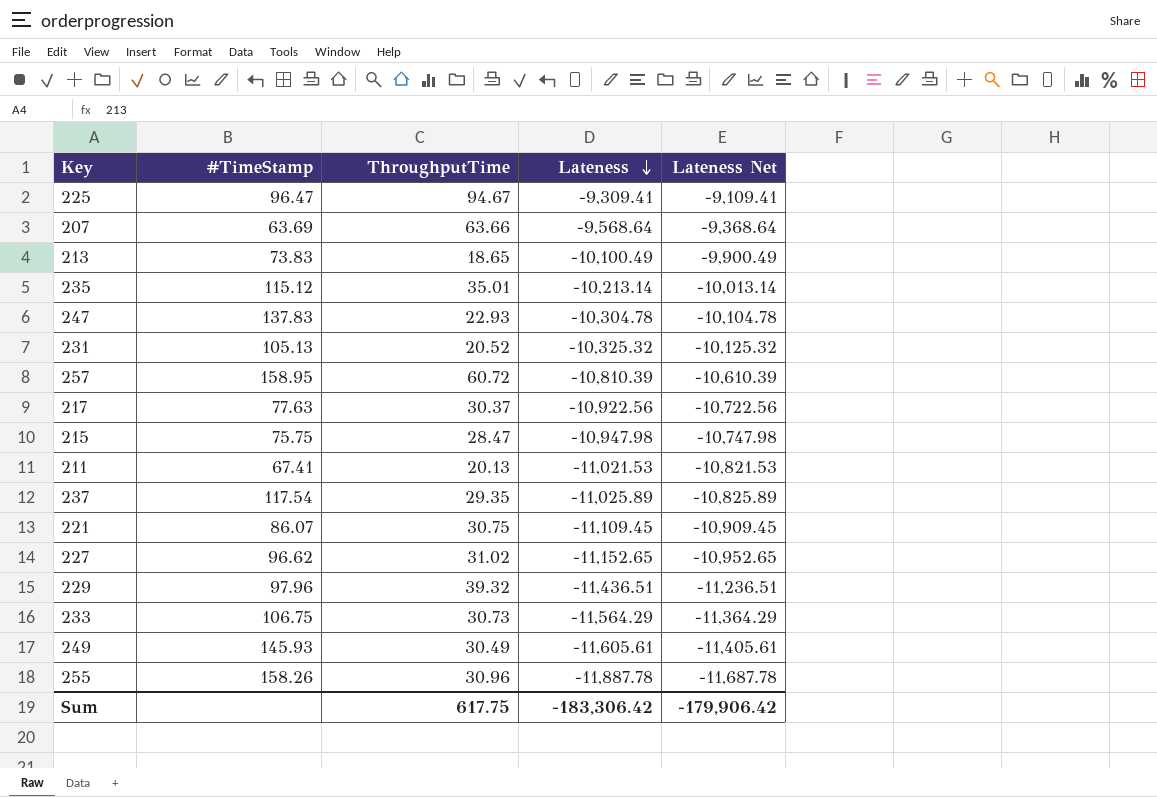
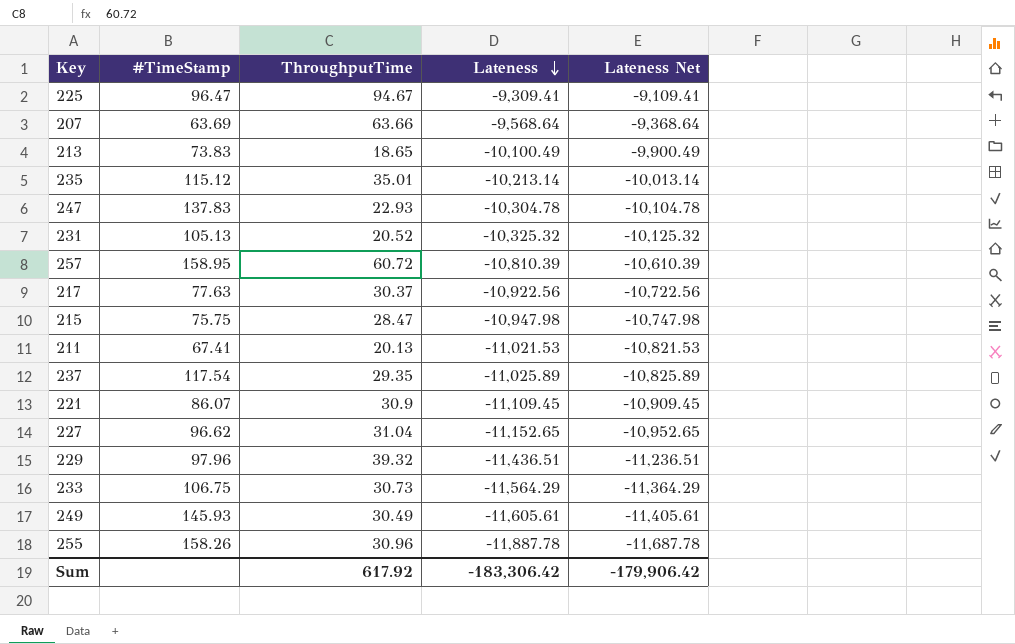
221 | ThroughputTime: 30.75 -> 30.9
227 | ThroughputTime: 31.02 -> 31.04
Sum | ThroughputTime: 617.75 -> 617.92

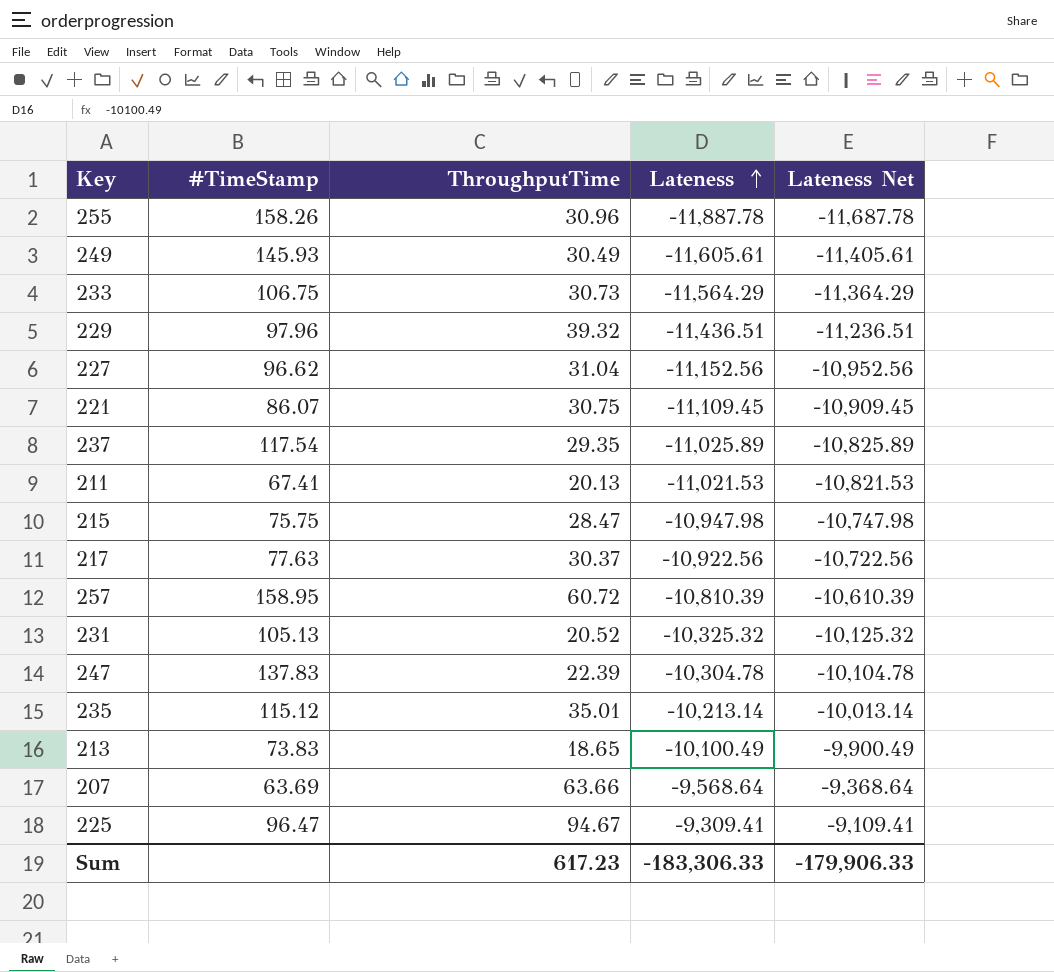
row order: Lateness descending -> Lateness ascending
227 | Lateness: -11,152.65 -> -11,152.56
227 | Lateness Net: -10,952.65 -> -10,952.56
221 | ThroughputTime: 30.9 -> 30.75
247 | ThroughputTime: 22.93 -> 22.39
Sum | ThroughputTime: 617.92 -> 617.23
Sum | Lateness: -183,306.42 -> -183,306.33
Sum | Lateness Net: -179,906.42 -> -179,906.33

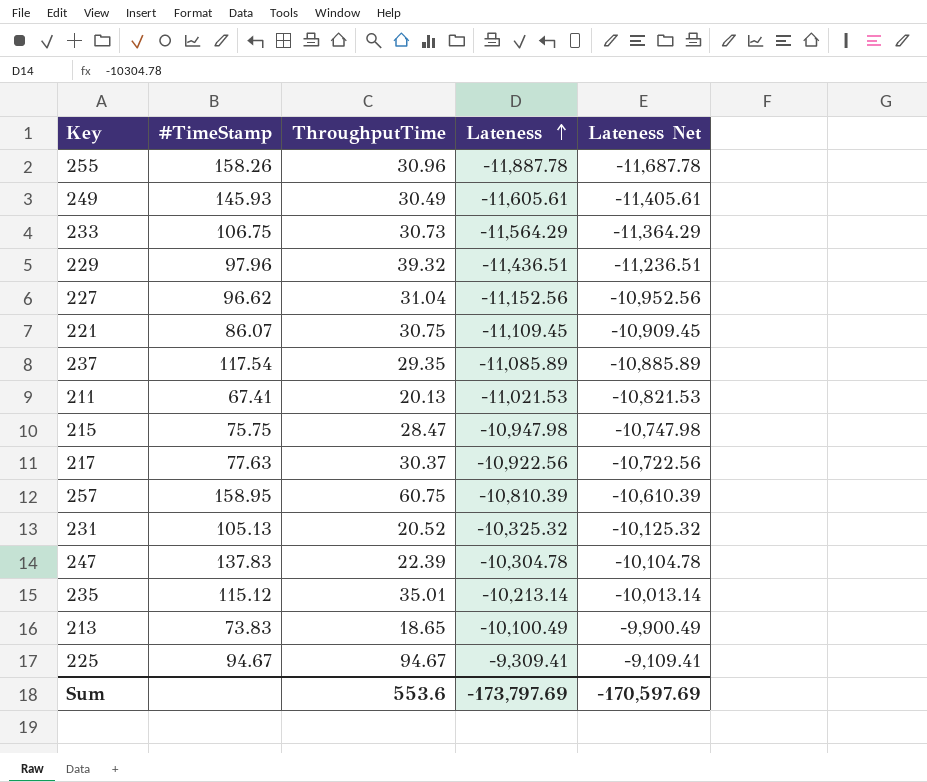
row 207: 63.69 | 63.66 | -9,568.64 | -9,368.64 -> none
237 | Lateness: -11,025.89 -> -11,085.89
237 | Lateness Net: -10,825.89 -> -10,885.89
257 | ThroughputTime: 60.72 -> 60.75
225 | #TimeStamp: 96.47 -> 94.67
Sum | ThroughputTime: 617.23 -> 553.6
Sum | Lateness: -183,306.33 -> -173,797.69
Sum | Lateness Net: -179,906.33 -> -170,597.69

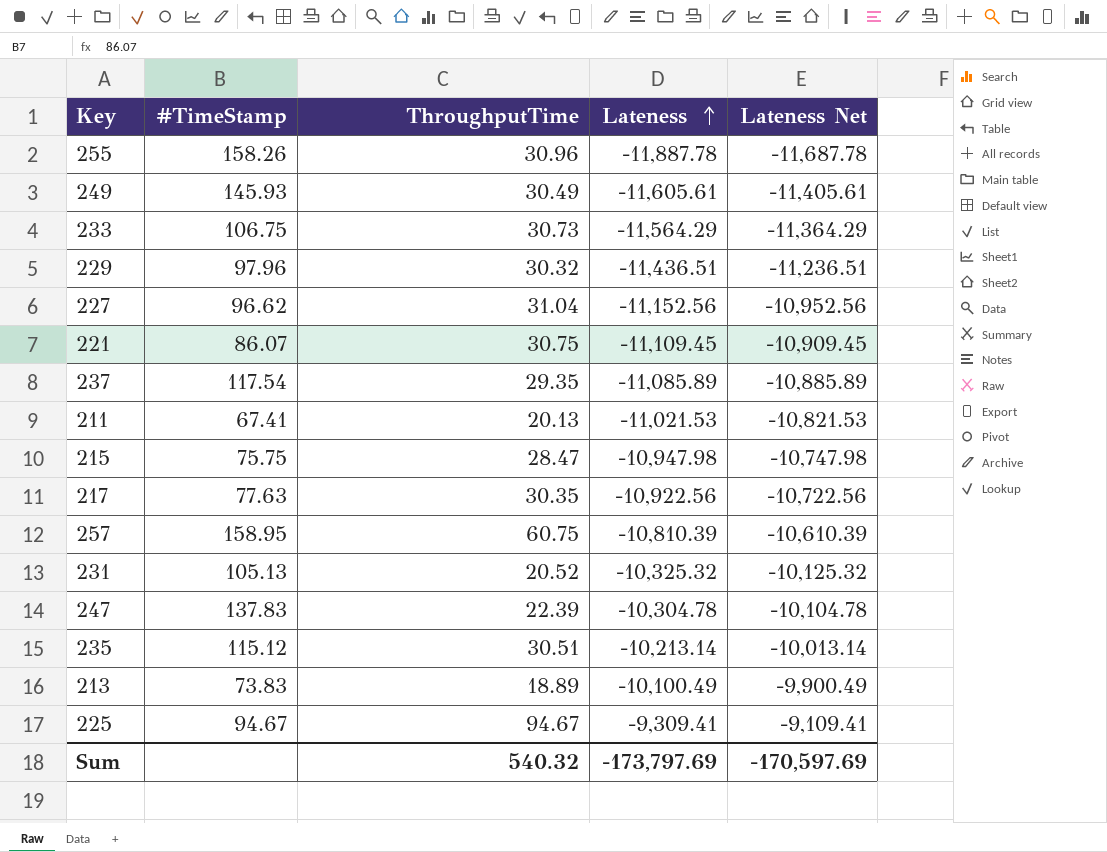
229 | ThroughputTime: 39.32 -> 30.32
217 | ThroughputTime: 30.37 -> 30.35
235 | ThroughputTime: 35.01 -> 30.51
213 | ThroughputTime: 18.65 -> 18.89
Sum | ThroughputTime: 553.6 -> 540.32

